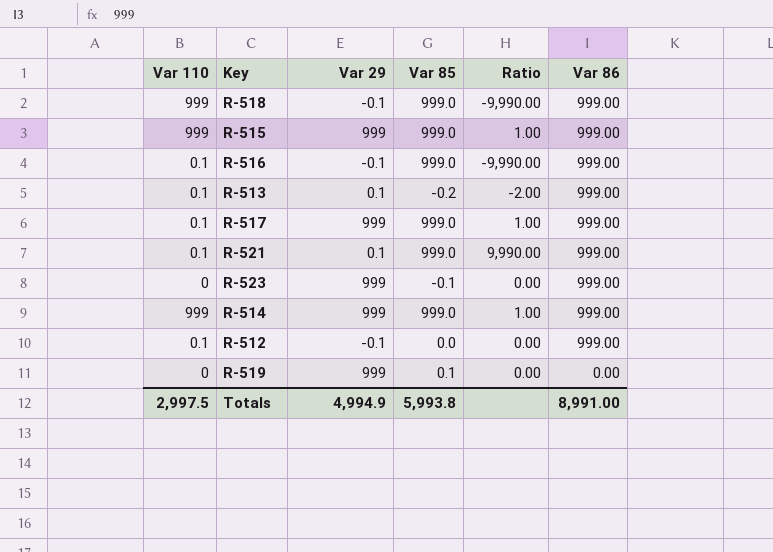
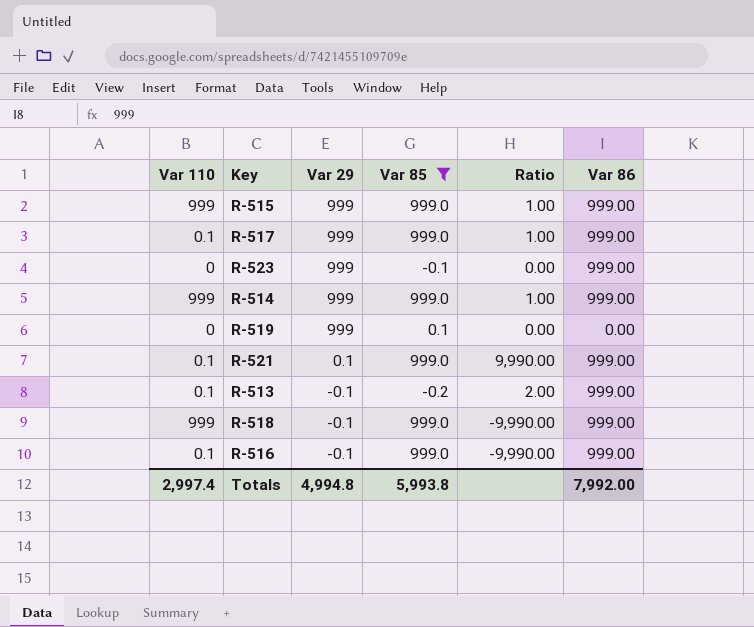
filter: none -> Var 85 != 0.0
row order: Var 86 descending -> Var 29 descending
R-513 | Var 29: 0.1 -> -0.1
R-513 | Ratio: -2.00 -> 2.00
Totals | Var 110: 2,997.5 -> 2,997.4
Totals | Var 29: 4,994.9 -> 4,994.8
Totals | Var 86: 8,991.00 -> 7,992.00

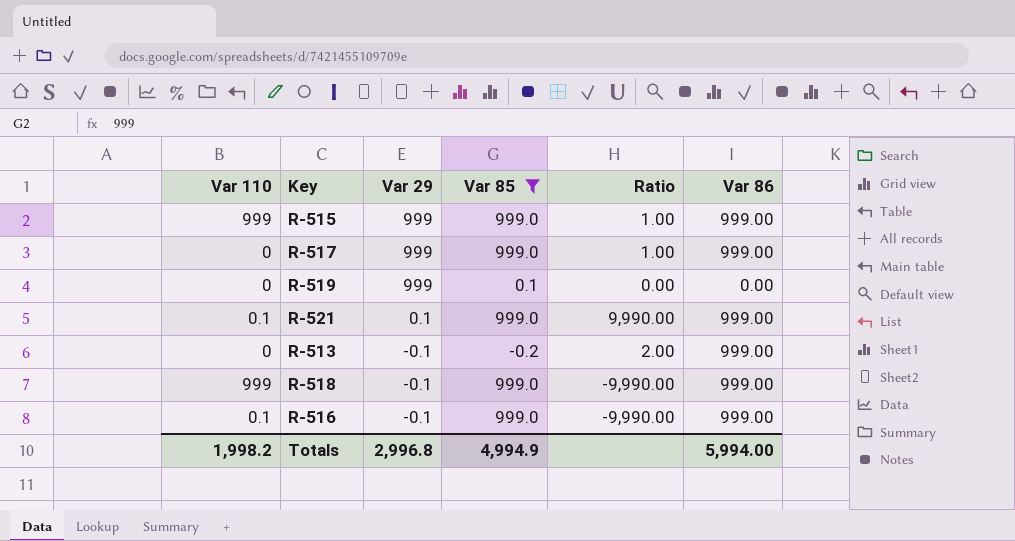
row R-523: 0 | 999 | -0.1 | 0.00 | 999.00 -> none
row R-514: 999 | 999 | 999.0 | 1.00 | 999.00 -> none
R-517 | Var 110: 0.1 -> 0
R-513 | Var 110: 0.1 -> 0
Totals | Var 110: 2,997.4 -> 1,998.2
Totals | Var 29: 4,994.8 -> 2,996.8
Totals | Var 85: 5,993.8 -> 4,994.9
Totals | Var 86: 7,992.00 -> 5,994.00

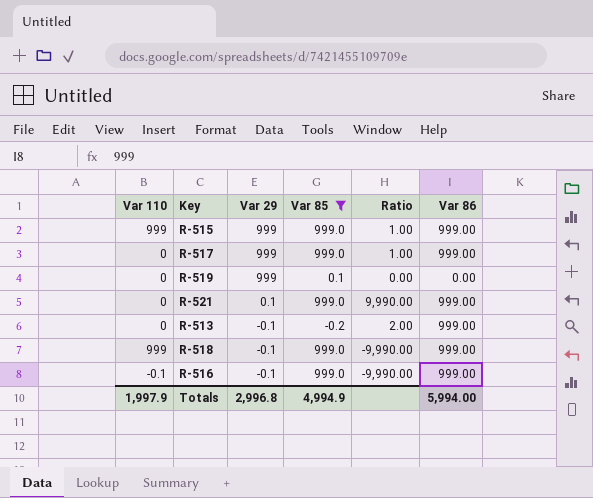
R-521 | Var 110: 0.1 -> 0
R-516 | Var 110: 0.1 -> -0.1
Totals | Var 110: 1,998.2 -> 1,997.9

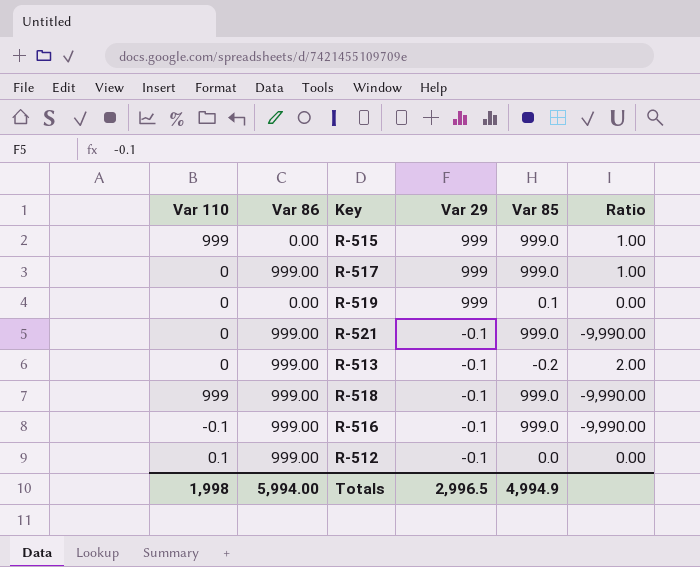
filter: Var 85 != 0.0 -> none
column Var 86 | position: 6 -> 2
R-515 | Var 86: 999.00 -> 0.00
R-521 | Var 29: 0.1 -> -0.1
R-521 | Ratio: 9,990.00 -> -9,990.00
Totals | Var 110: 1,997.9 -> 1,998
Totals | Var 29: 2,996.8 -> 2,996.5

